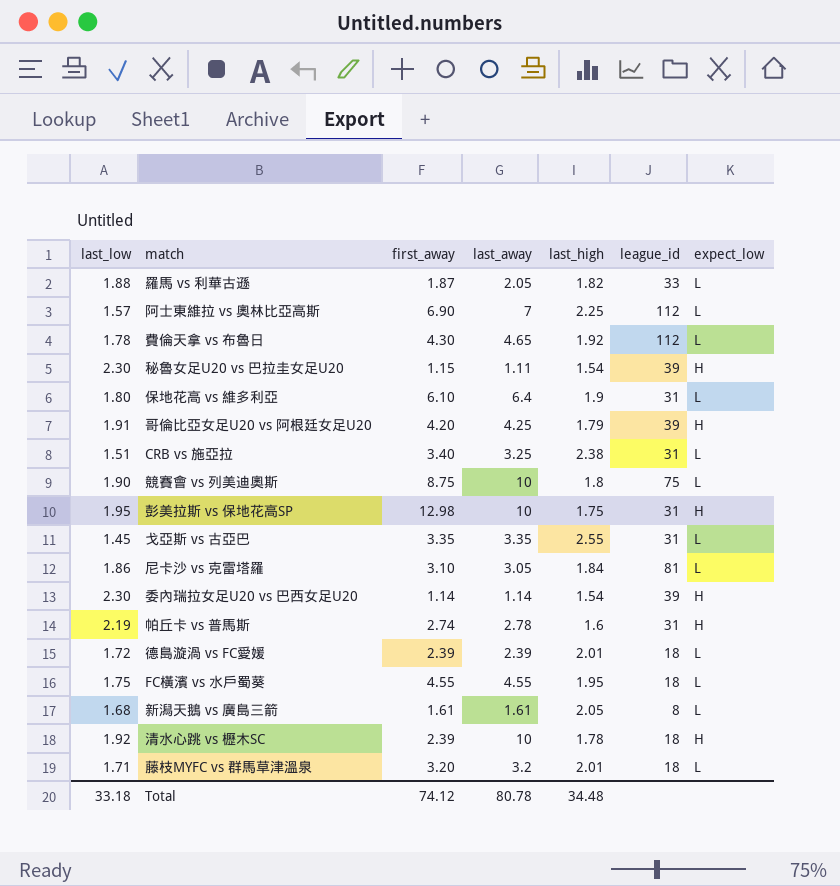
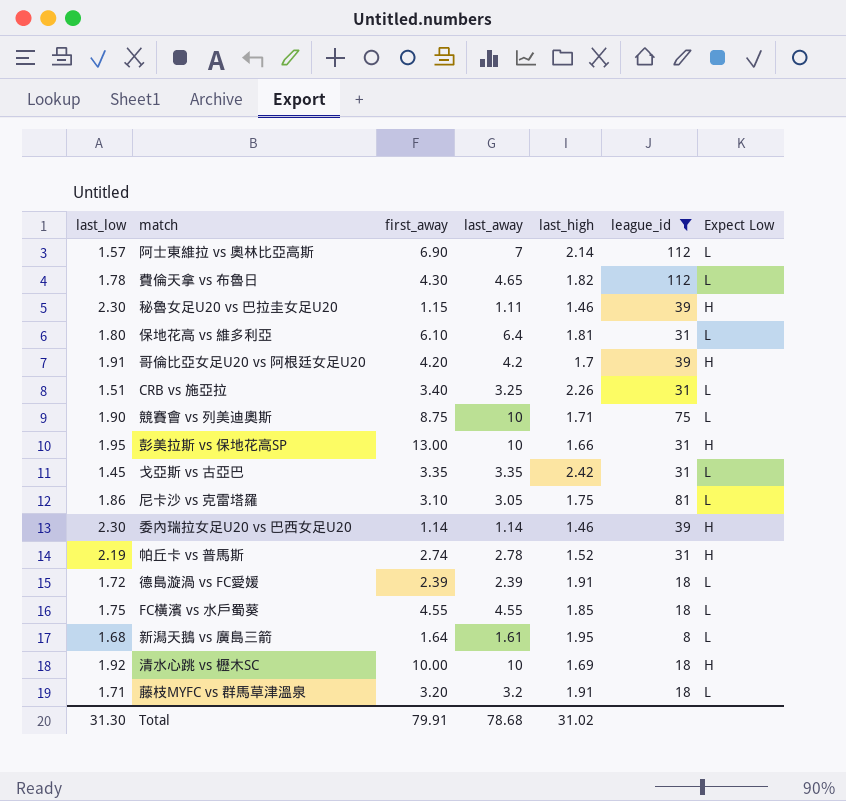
filter: none -> league_id != 33
column name: expect_low -> Expect Low
阿士東維拉 vs 奧林比亞高斯 | last_high: 2.25 -> 2.14
費倫天拿 vs 布魯日 | last_high: 1.92 -> 1.82
秘魯女足U20 vs 巴拉圭女足U20 | last_high: 1.54 -> 1.46
保地花高 vs 維多利亞 | last_high: 1.9 -> 1.81
哥倫比亞女足U20 vs 阿根廷女足U20 | last_away: 4.25 -> 4.2
哥倫比亞女足U20 vs 阿根廷女足U20 | last_high: 1.79 -> 1.7
CRB vs 施亞拉 | last_high: 2.38 -> 2.26
競賽會 vs 列美迪奧斯 | last_high: 1.8 -> 1.71
彭美拉斯 vs 保地花高SP | first_away: 12.98 -> 13.00
彭美拉斯 vs 保地花高SP | last_high: 1.75 -> 1.66
戈亞斯 vs 古亞巴 | last_high: 2.55 -> 2.42
尼卡沙 vs 克雷塔羅 | last_high: 1.84 -> 1.75
委內瑞拉女足U20 vs 巴西女足U20 | last_high: 1.54 -> 1.46
帕丘卡 vs 普馬斯 | last_high: 1.6 -> 1.52
德島漩渦 vs FC愛媛 | last_high: 2.01 -> 1.91
FC橫濱 vs 水戶蜀葵 | last_high: 1.95 -> 1.85
新潟天鵝 vs 廣島三箭 | first_away: 1.61 -> 1.64
新潟天鵝 vs 廣島三箭 | last_high: 2.05 -> 1.95
清水心跳 vs 櫪木SC | first_away: 2.39 -> 10.00
清水心跳 vs 櫪木SC | last_high: 1.78 -> 1.69
藤枝MYFC vs 群馬草津溫泉 | last_high: 2.01 -> 1.91
Total | last_low: 33.18 -> 31.30
Total | first_away: 74.12 -> 79.91
Total | last_away: 80.78 -> 78.68
Total | last_high: 34.48 -> 31.02

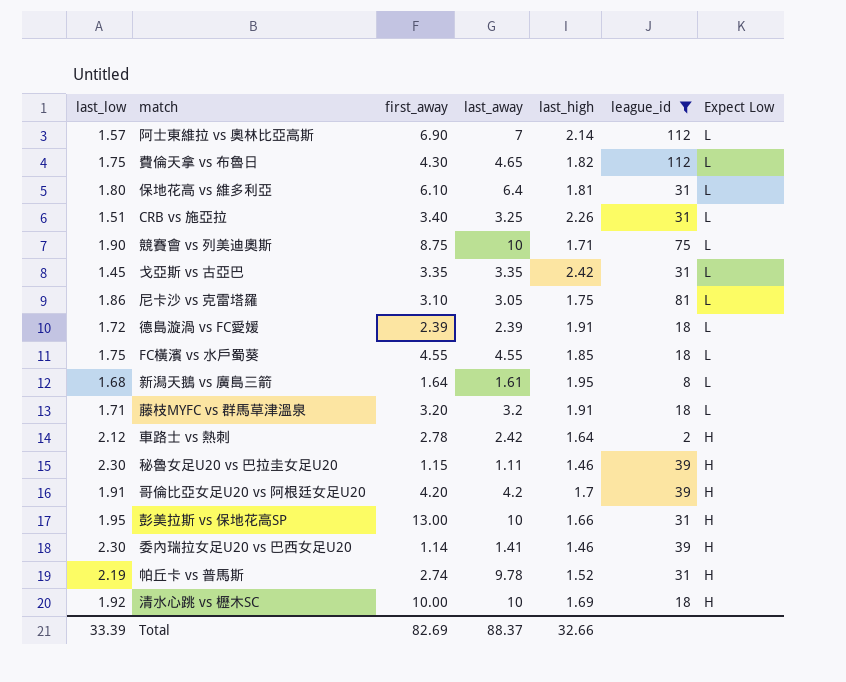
row order: none -> Expect Low descending
費倫天拿 vs 布魯日 | last_low: 1.78 -> 1.75
row 車路士 vs 熱刺: none -> 2.12 | 2.78 | 2.42 | 1.64 | 2 | H
委內瑞拉女足U20 vs 巴西女足U20 | last_away: 1.14 -> 1.41
帕丘卡 vs 普馬斯 | last_away: 2.78 -> 9.78
Total | last_low: 31.30 -> 33.39
Total | first_away: 79.91 -> 82.69
Total | last_away: 78.68 -> 88.37
Total | last_high: 31.02 -> 32.66

